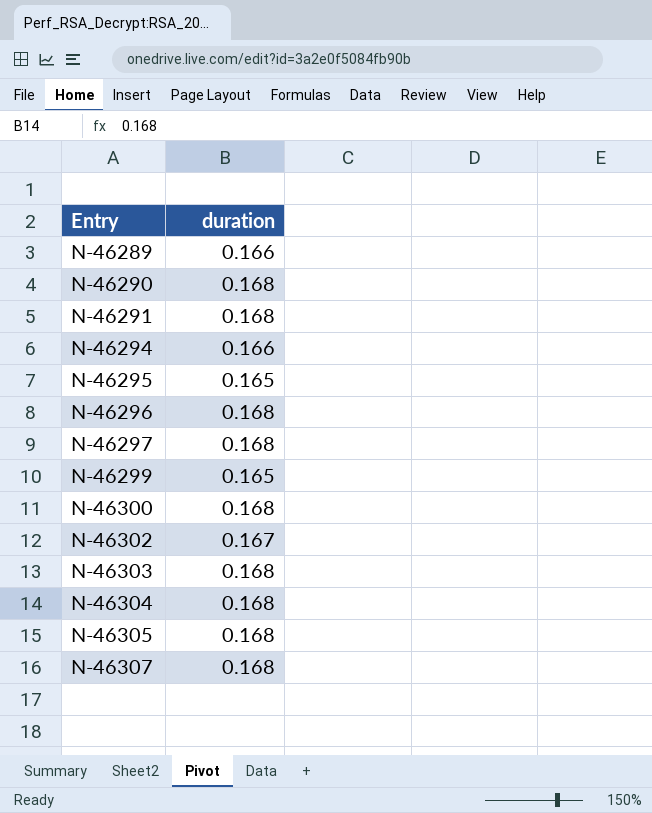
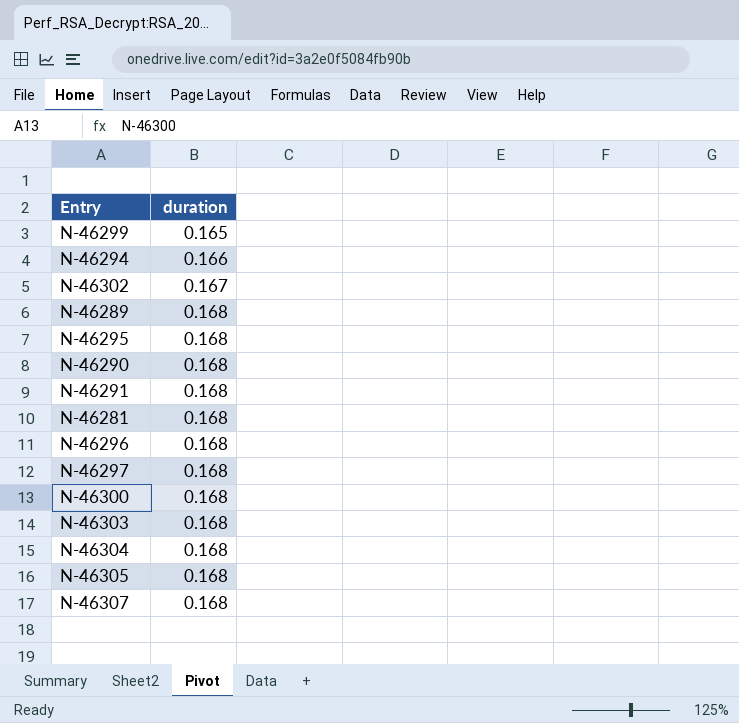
row order: Entry ascending -> duration ascending
N-46289 | duration: 0.166 -> 0.168
N-46295 | duration: 0.165 -> 0.168
row N-46281: none -> 0.168

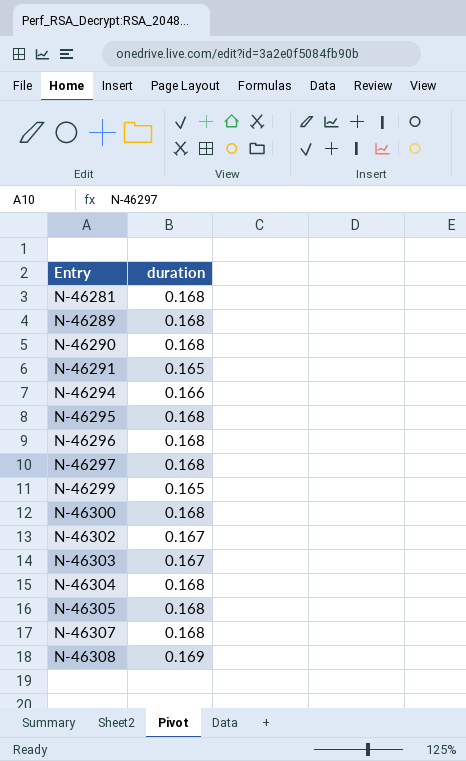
row order: duration ascending -> Entry ascending
N-46291 | duration: 0.168 -> 0.165
N-46303 | duration: 0.168 -> 0.167
row N-46308: none -> 0.169

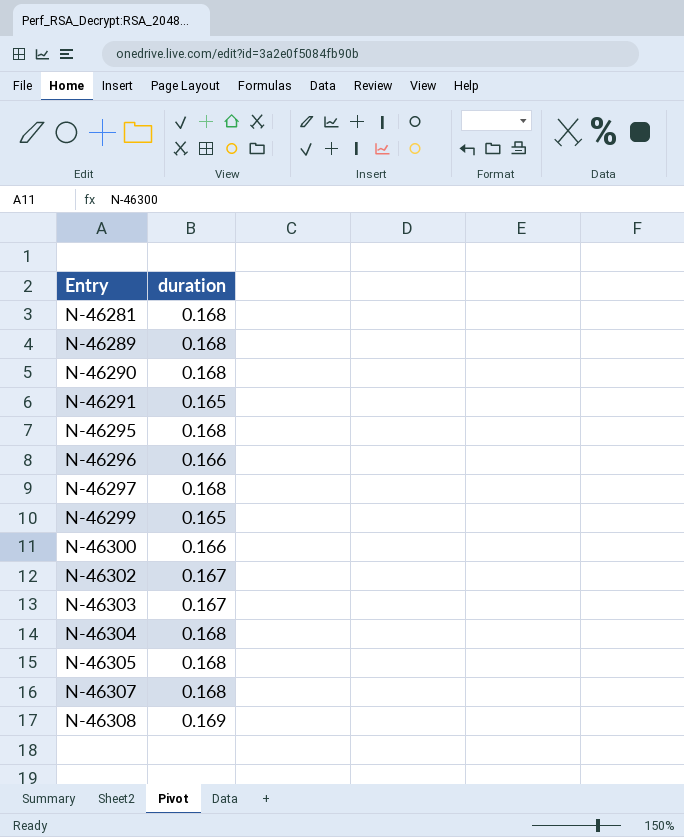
row N-46294: 0.166 -> none
N-46296 | duration: 0.168 -> 0.166
N-46300 | duration: 0.168 -> 0.166

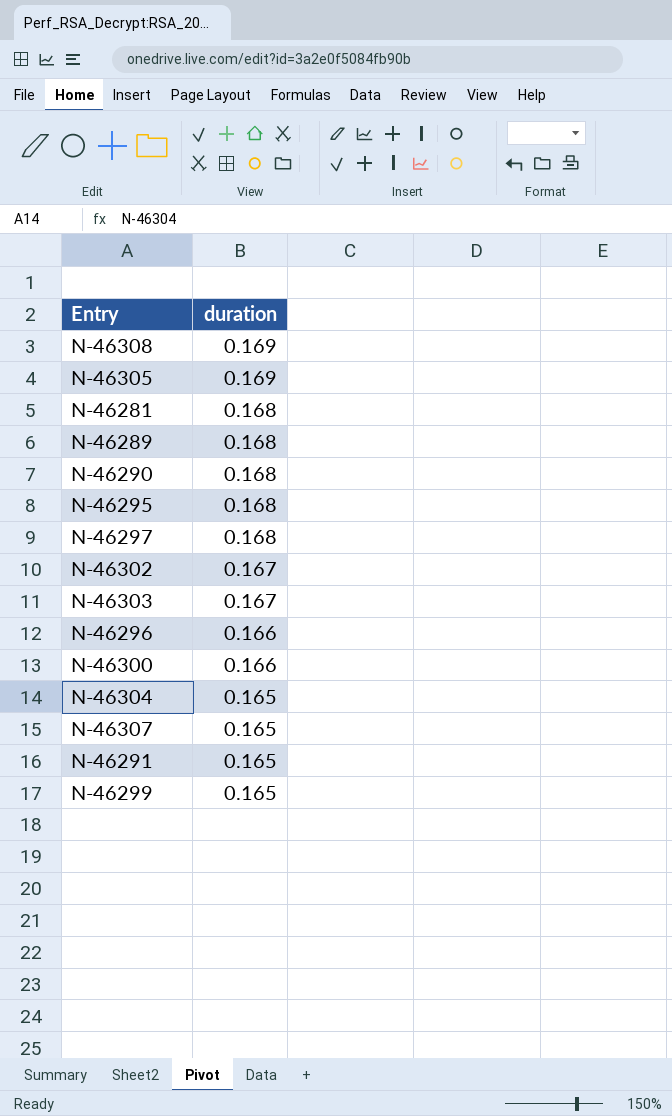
row order: Entry ascending -> duration descending
N-46305 | duration: 0.168 -> 0.169
N-46304 | duration: 0.168 -> 0.165
N-46307 | duration: 0.168 -> 0.165

